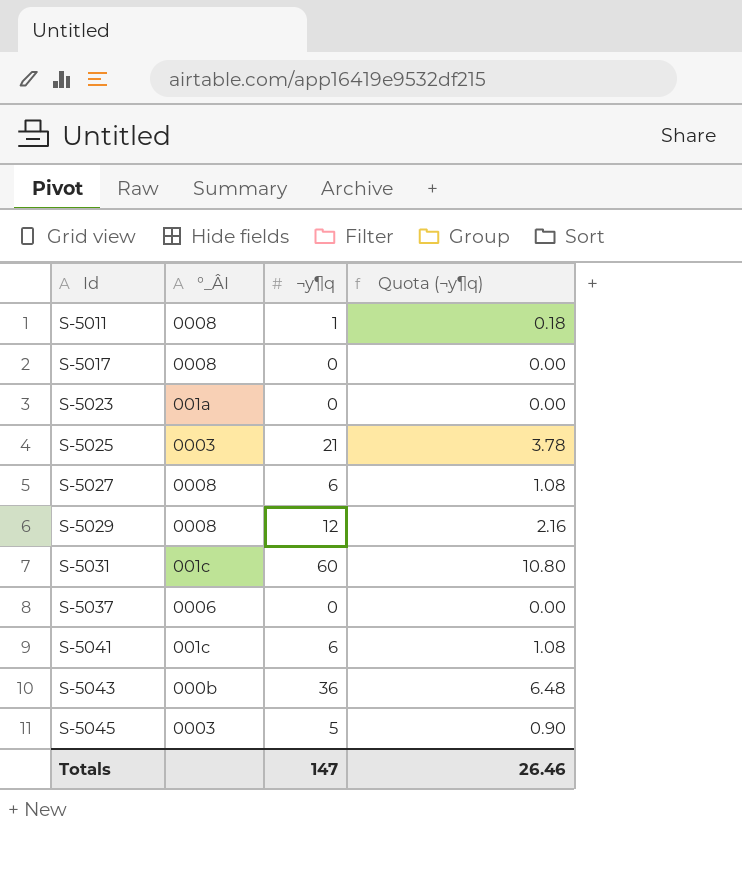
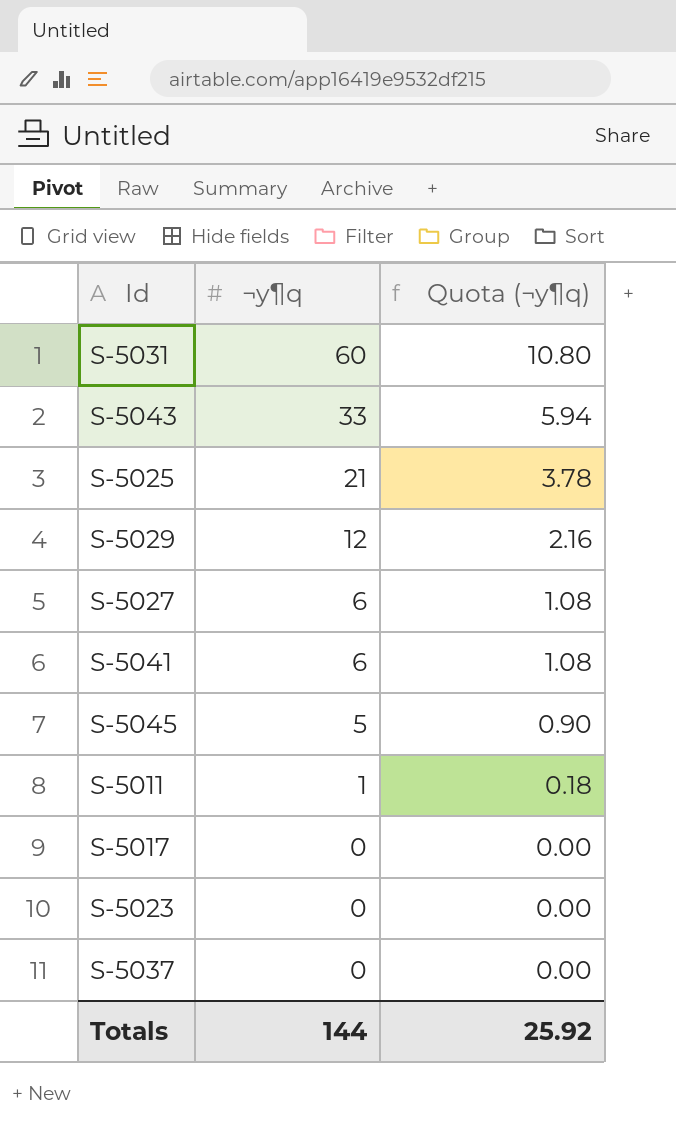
row order: Id ascending -> ¬y¶q descending
column °_ÂI | position: 2 -> none
S-5043 | ¬y¶q: 36 -> 33
S-5043 | Quota (¬y¶q): 6.48 -> 5.94
Totals | ¬y¶q: 147 -> 144
Totals | Quota (¬y¶q): 26.46 -> 25.92

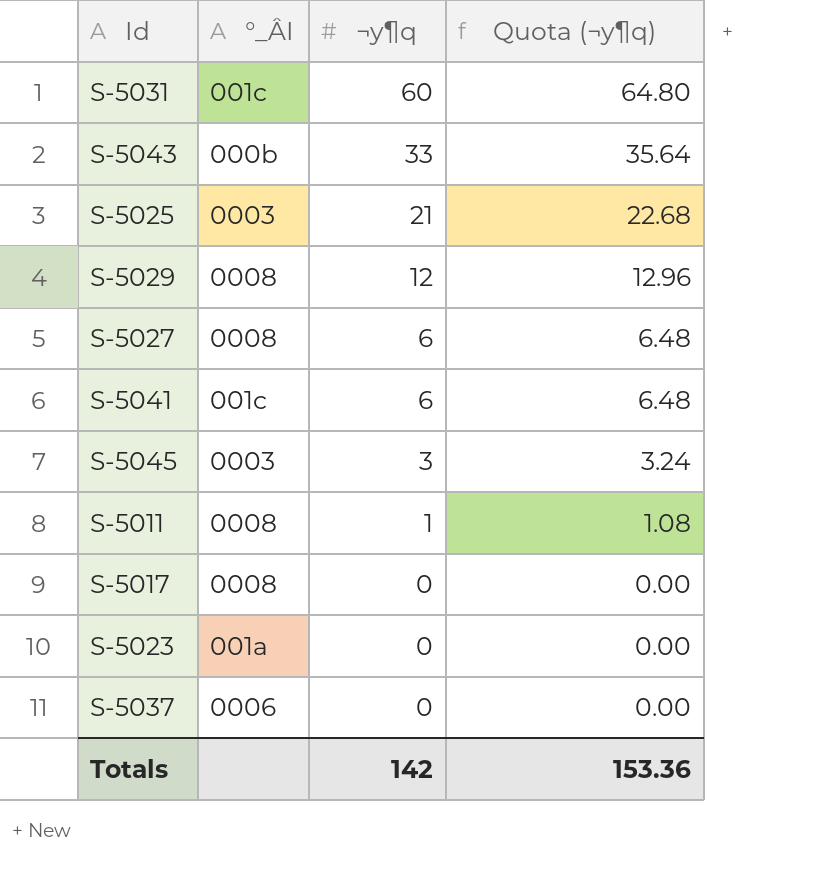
column °_ÂI | position: none -> 2
column Quota (¬y¶q) | formula: [¬y¶q] * 0.18 -> [¬y¶q] * 1.08
S-5045 | ¬y¶q: 5 -> 3
Totals | ¬y¶q: 144 -> 142
Totals | Quota (¬y¶q): 25.92 -> 153.36

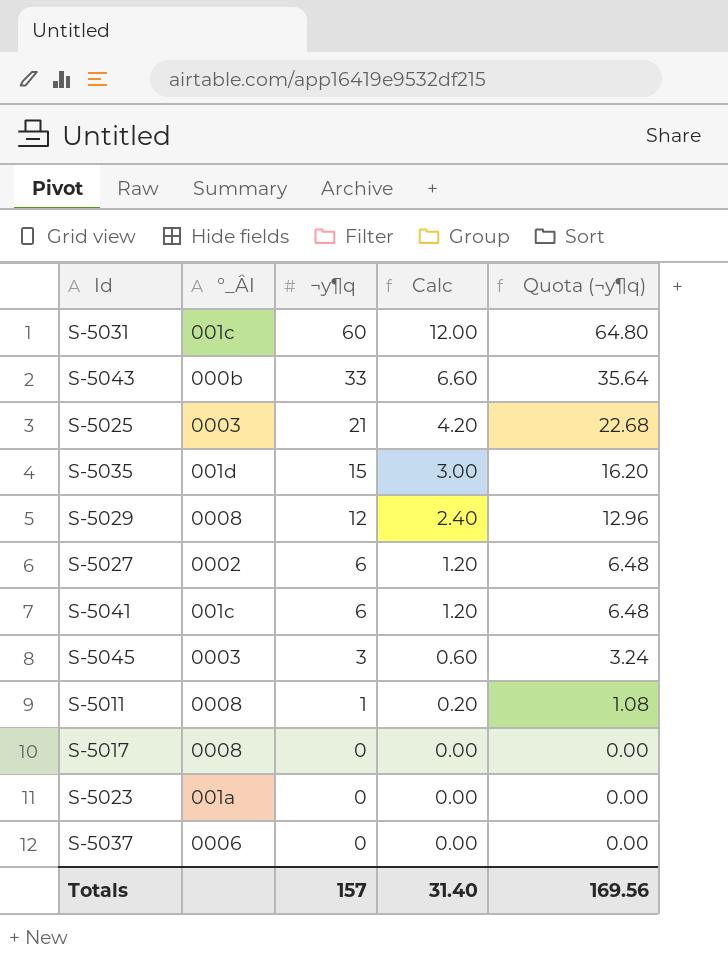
column Calc | formula: none -> [¬y¶q] * 0.2
row S-5035: none -> 001d | 15 | 3.00 | 16.20
S-5027 | °_ÂI: 0008 -> 0002
Totals | ¬y¶q: 142 -> 157
Totals | Quota (¬y¶q): 153.36 -> 169.56

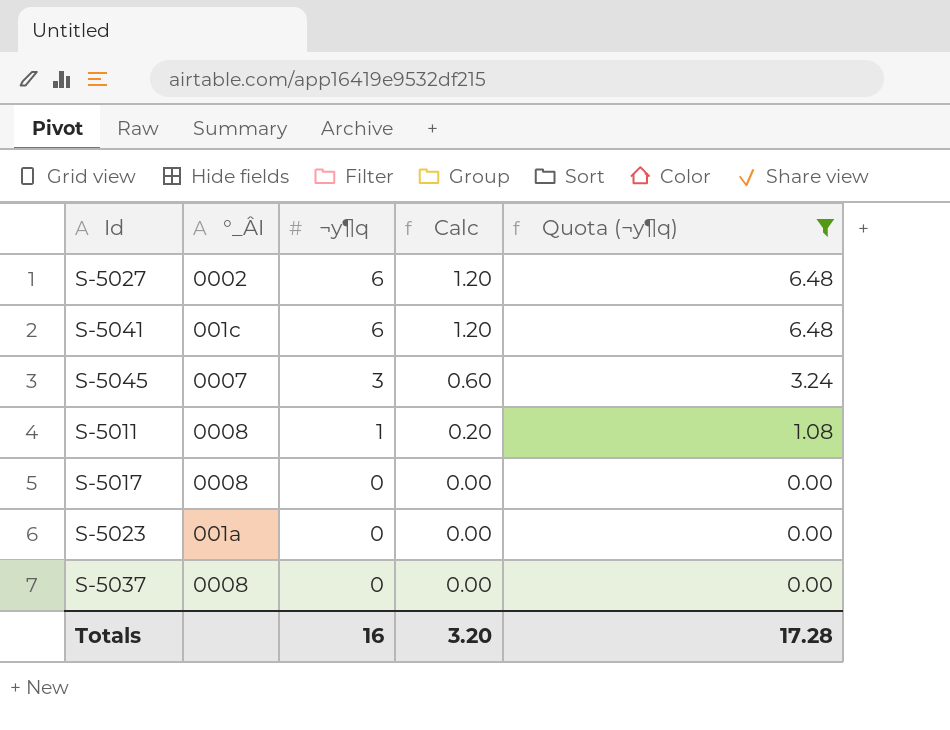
filter: none -> Quota (¬y¶q) <= 6.48
S-5045 | °_ÂI: 0003 -> 0007
S-5037 | °_ÂI: 0006 -> 0008
Totals | ¬y¶q: 157 -> 16
Totals | Calc: 31.40 -> 3.20
Totals | Quota (¬y¶q): 169.56 -> 17.28

